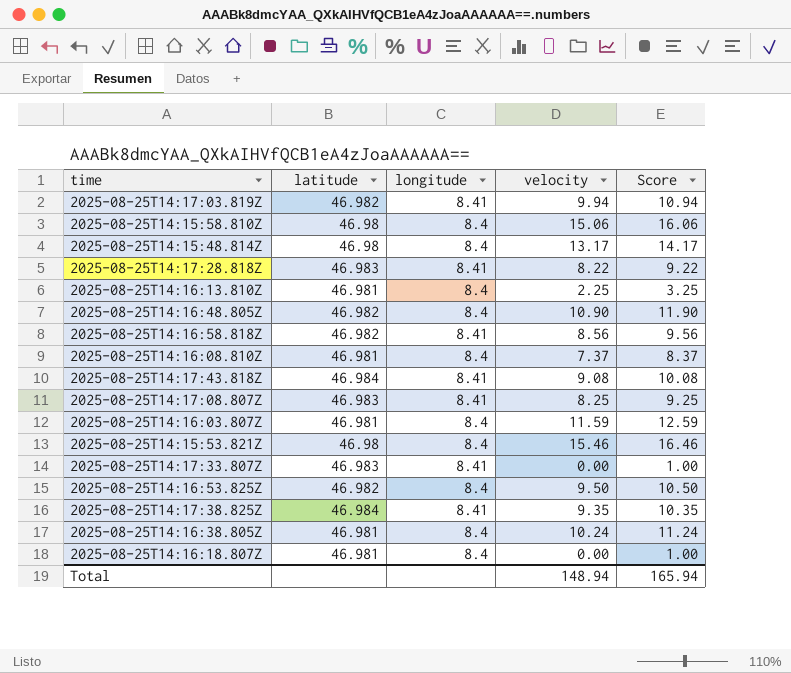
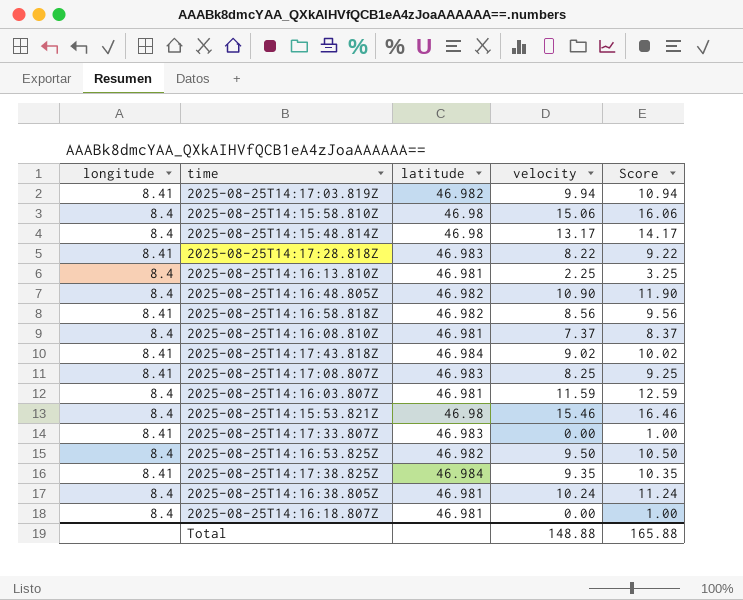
column longitude | position: 3 -> 1
2025-08-25T14:17:43.818Z | velocity: 9.08 -> 9.02
2025-08-25T14:17:43.818Z | Score: 10.08 -> 10.02
Total | velocity: 148.94 -> 148.88
Total | Score: 165.94 -> 165.88

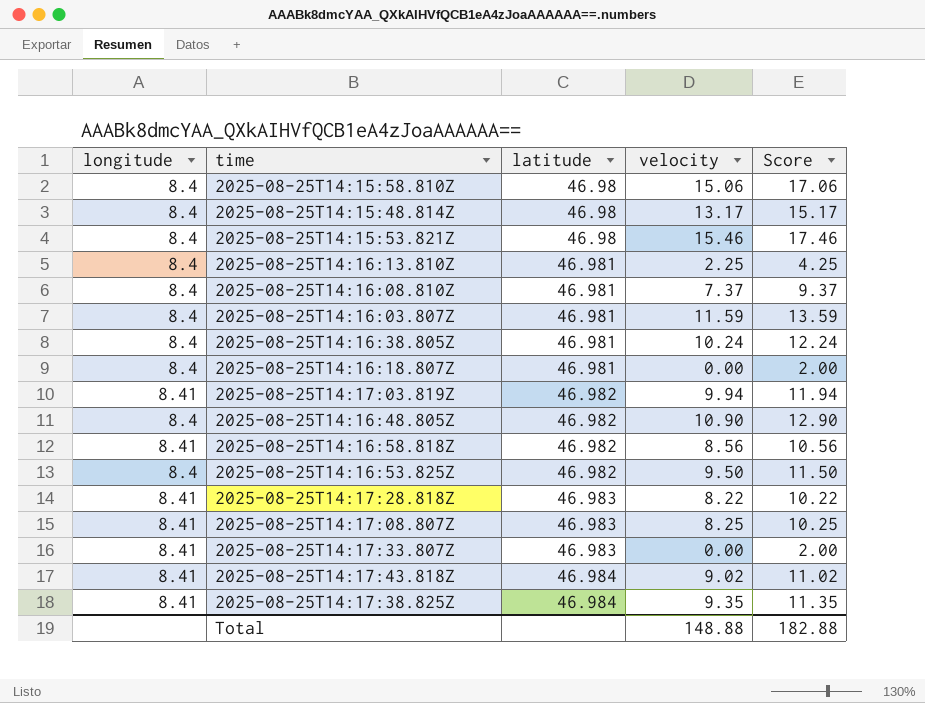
row order: none -> latitude ascending
column Score | formula: [velocity] + 1 -> [velocity] + 2
Total | Score: 165.88 -> 182.88

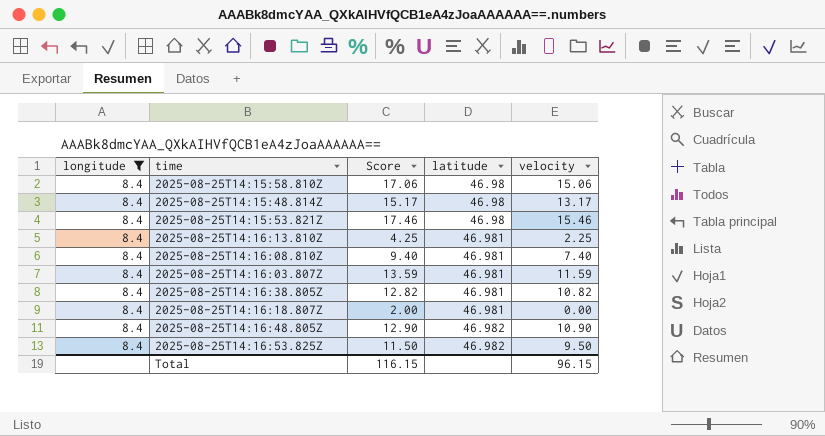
filter: none -> longitude = 8.4
column Score | position: 5 -> 3
2025-08-25T14:16:08.810Z | Score: 9.37 -> 9.40
2025-08-25T14:16:08.810Z | velocity: 7.37 -> 7.40
2025-08-25T14:16:38.805Z | Score: 12.24 -> 12.82
2025-08-25T14:16:38.805Z | velocity: 10.24 -> 10.82
Total | Score: 182.88 -> 116.15
Total | velocity: 148.88 -> 96.15

